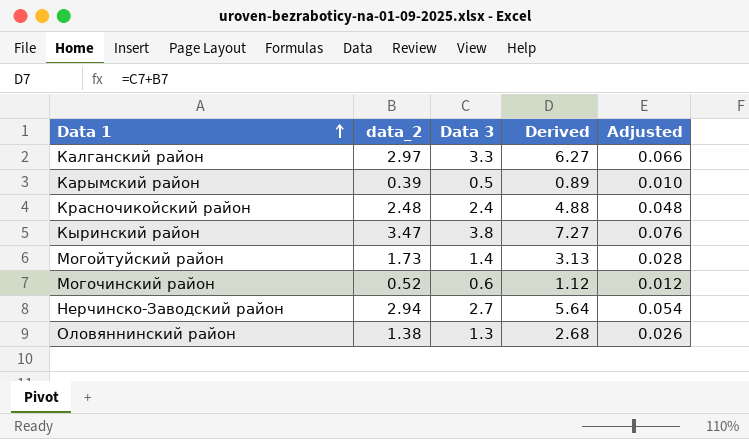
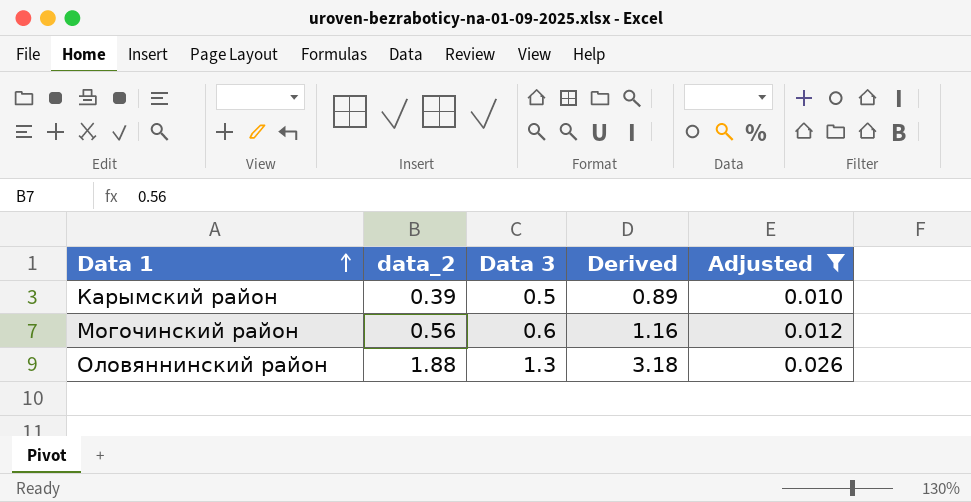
filter: none -> Adjusted <= 0.026
Могочинский район | data_2: 0.52 -> 0.56
Могочинский район | Derived: 1.12 -> 1.16
Оловяннинский район | data_2: 1.38 -> 1.88
Оловяннинский район | Derived: 2.68 -> 3.18

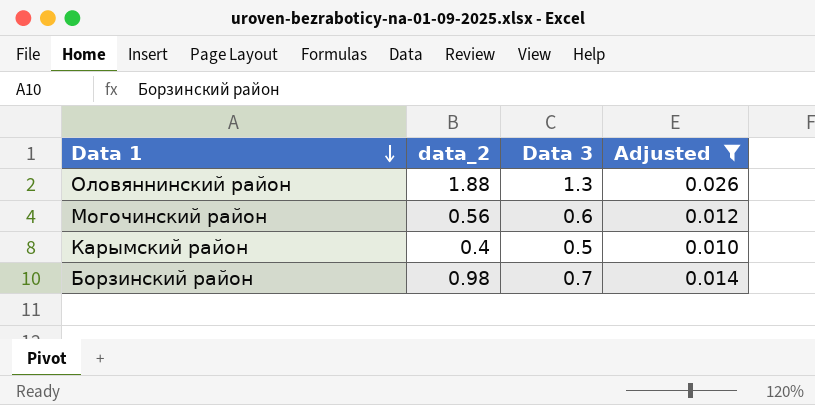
row order: Data 1 ascending -> Data 1 descending
column Derived | formula: [data_2] + [Data 3] -> none
Карымский район | data_2: 0.39 -> 0.4
row Борзинский район: none -> 0.98 | 0.7 | 0.014

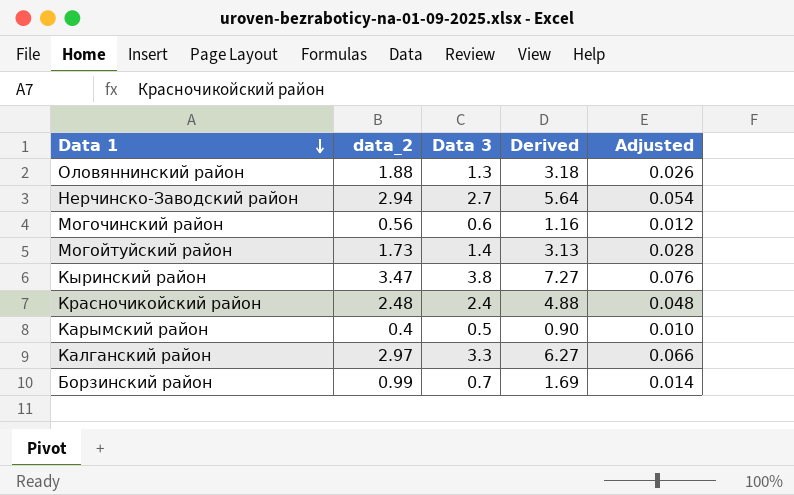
filter: Adjusted <= 0.026 -> none
column Derived | formula: none -> [data_2] + [Data 3]
Борзинский район | data_2: 0.98 -> 0.99

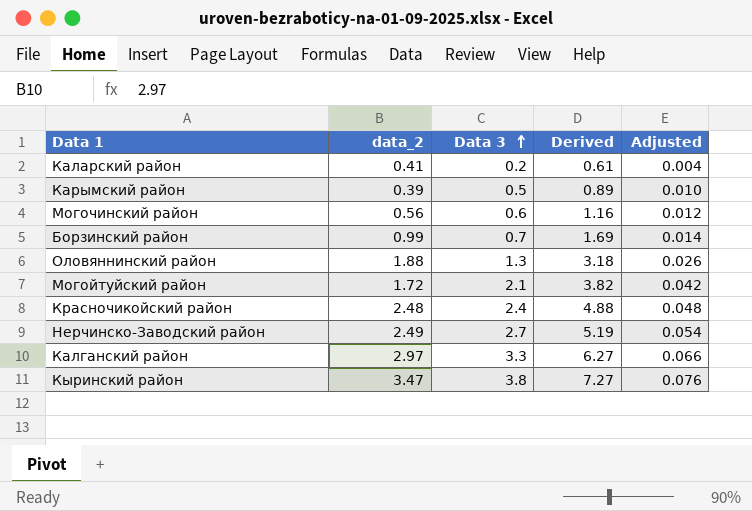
row order: Data 1 descending -> Data 3 ascending
row Каларский район: none -> 0.41 | 0.2 | 0.61 | 0.004
Карымский район | data_2: 0.4 -> 0.39
Карымский район | Derived: 0.90 -> 0.89
Могойтуйский район | data_2: 1.73 -> 1.72
Могойтуйский район | Data 3: 1.4 -> 2.1
Могойтуйский район | Derived: 3.13 -> 3.82
Могойтуйский район | Adjusted: 0.028 -> 0.042
Нерчинско-Заводский район | data_2: 2.94 -> 2.49
Нерчинско-Заводский район | Derived: 5.64 -> 5.19

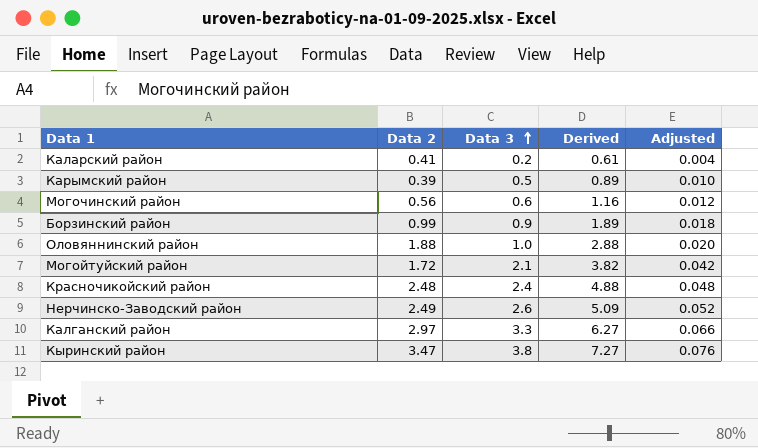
column name: data_2 -> Data 2
Борзинский район | Data 3: 0.7 -> 0.9
Борзинский район | Derived: 1.69 -> 1.89
Борзинский район | Adjusted: 0.014 -> 0.018
Оловяннинский район | Data 3: 1.3 -> 1.0
Оловяннинский район | Derived: 3.18 -> 2.88
Оловяннинский район | Adjusted: 0.026 -> 0.020
Нерчинско-Заводский район | Data 3: 2.7 -> 2.6
Нерчинско-Заводский район | Derived: 5.19 -> 5.09
Нерчинско-Заводский район | Adjusted: 0.054 -> 0.052

